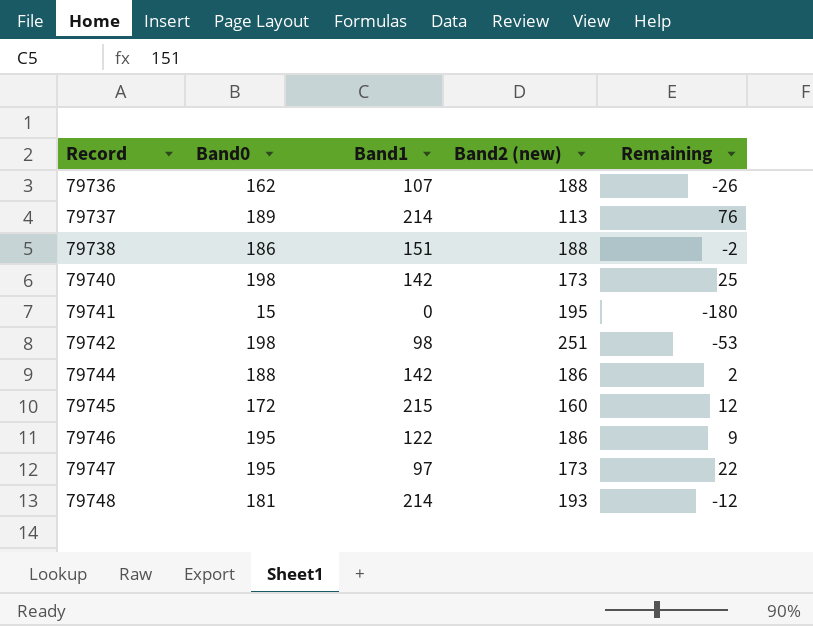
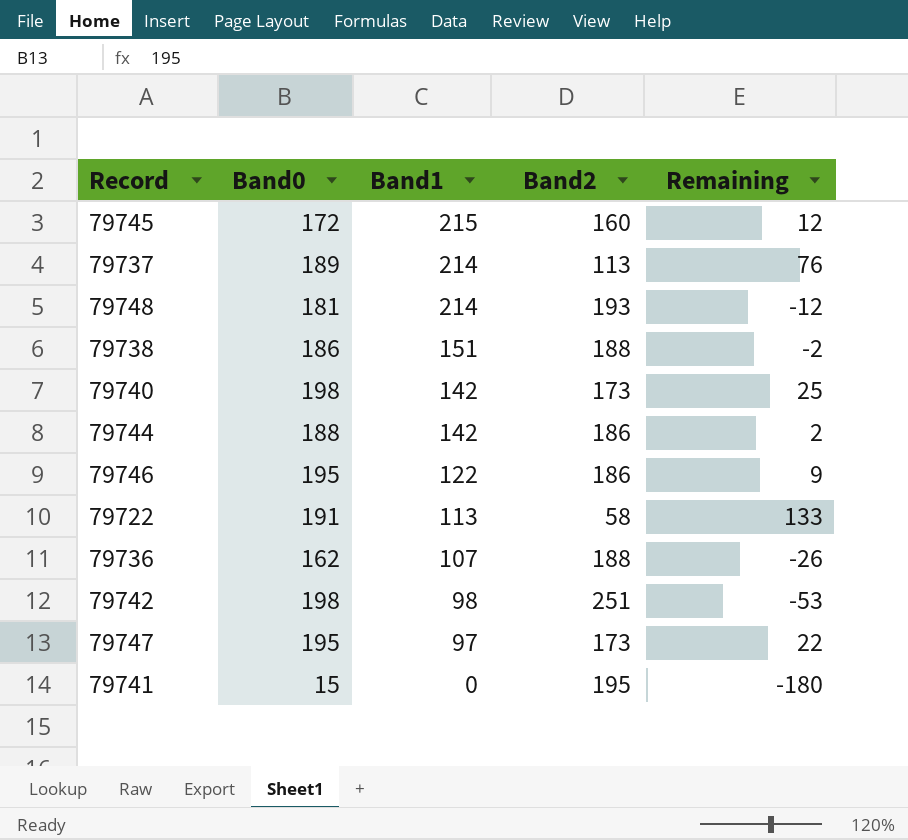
row order: Record ascending -> Band1 descending
column name: Band2 (new) -> Band2
row 79722: none -> 191 | 113 | 58 | 133

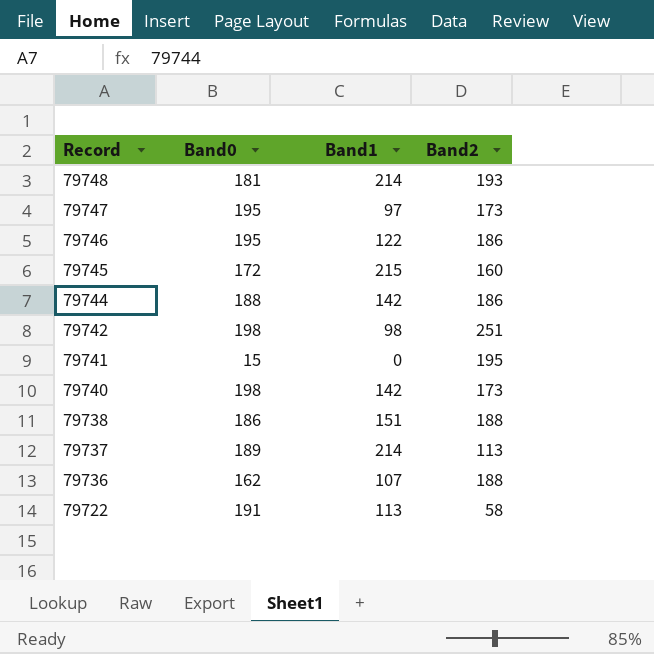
row order: Band1 descending -> Record descending
column Remaining | formula: [Band0] - [Band2] -> none

